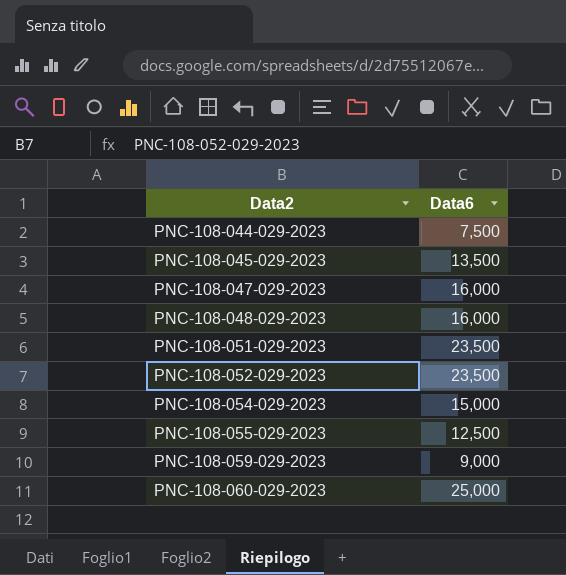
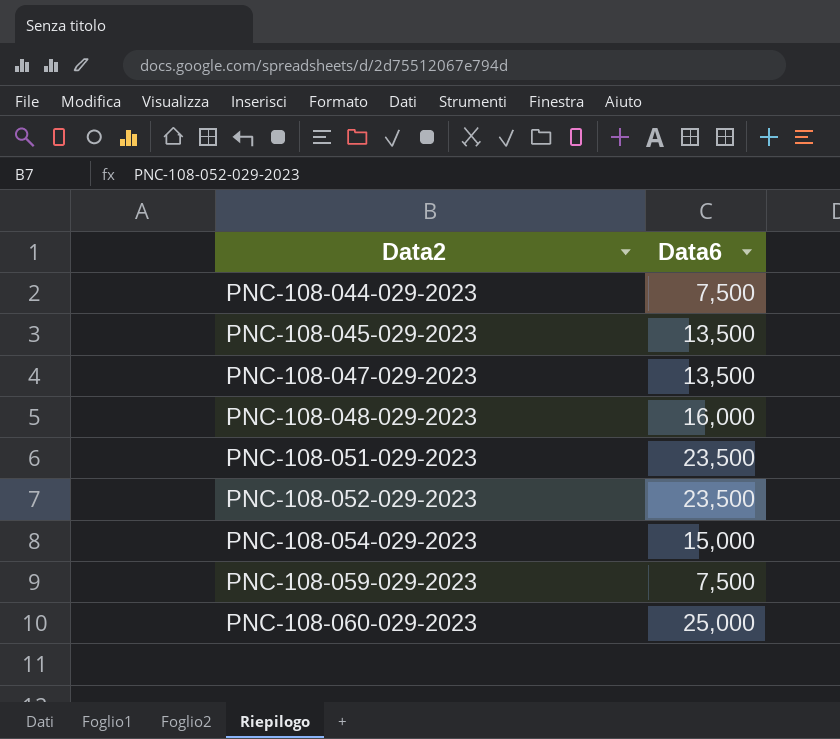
row PNC-108-055-029-2023: 12,500 -> none
PNC-108-047-029-2023 | Data6: 16,000 -> 13,500
PNC-108-059-029-2023 | Data6: 9,000 -> 7,500

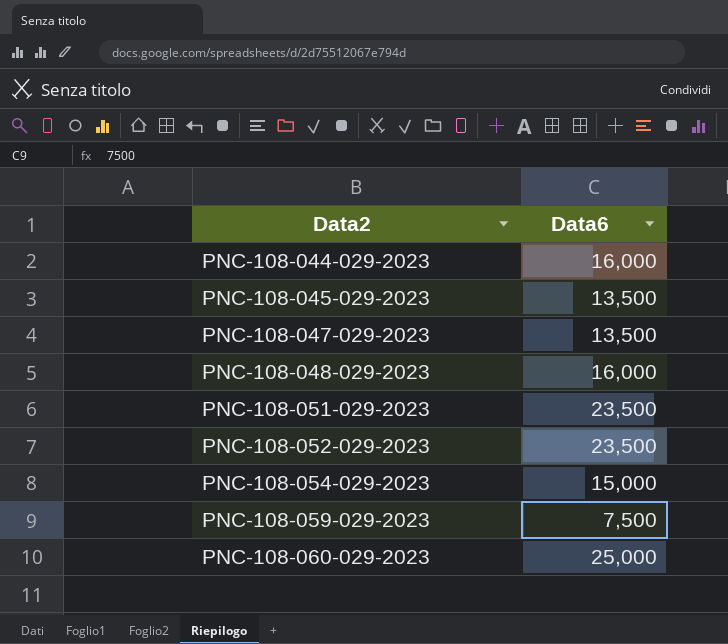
PNC-108-044-029-2023 | Data6: 7,500 -> 16,000

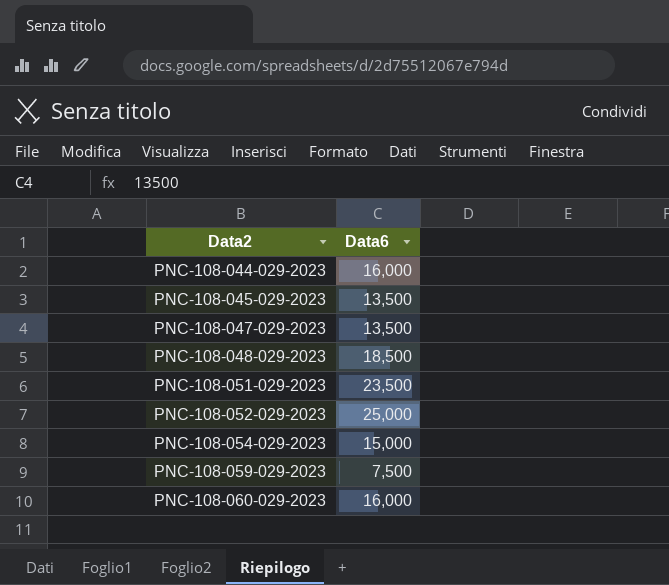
PNC-108-048-029-2023 | Data6: 16,000 -> 18,500
PNC-108-052-029-2023 | Data6: 23,500 -> 25,000
PNC-108-060-029-2023 | Data6: 25,000 -> 16,000

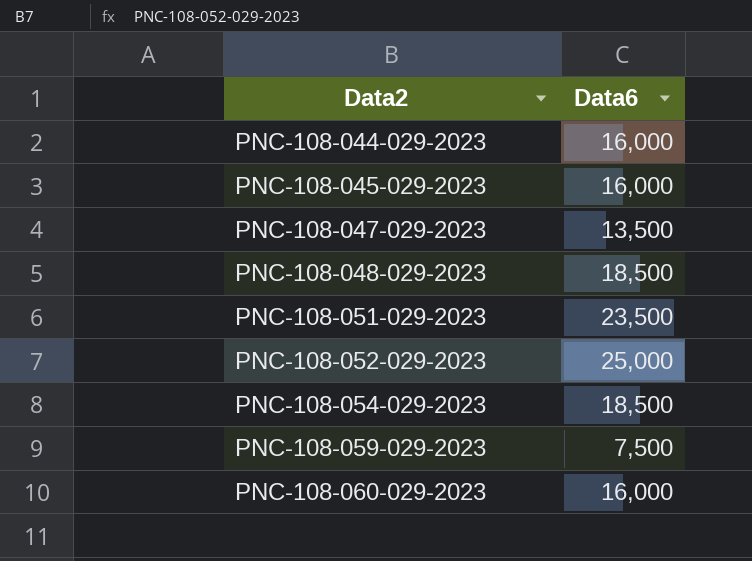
PNC-108-045-029-2023 | Data6: 13,500 -> 16,000
PNC-108-054-029-2023 | Data6: 15,000 -> 18,500

